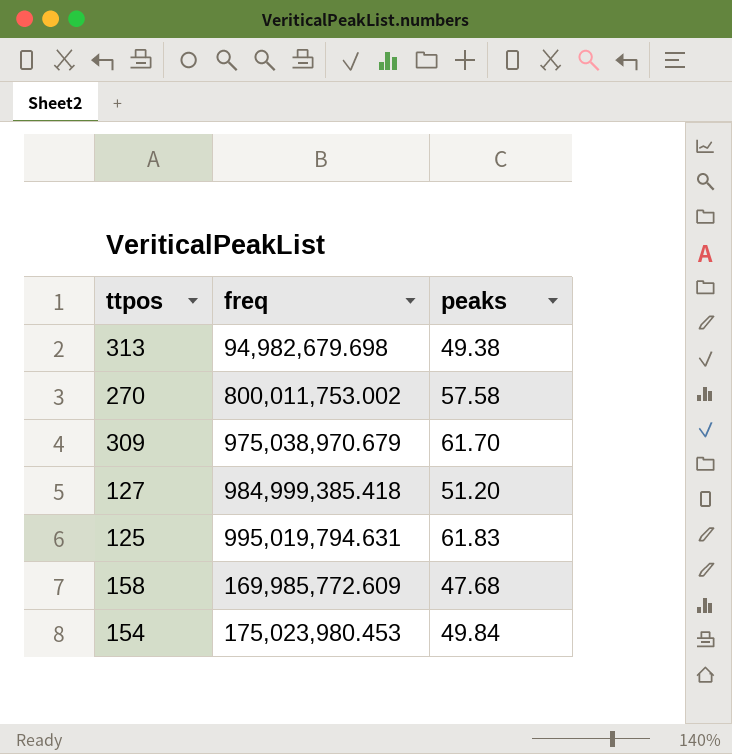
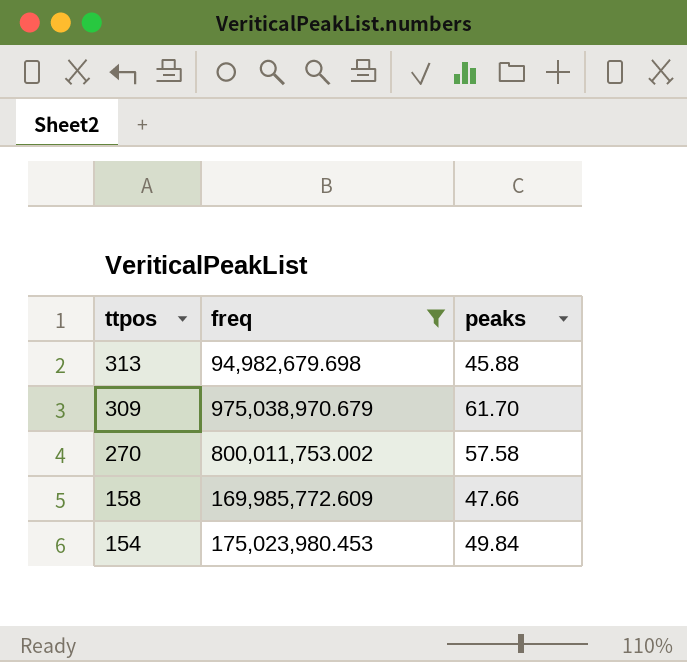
filter: none -> freq <= 975,038,970.679
row order: none -> ttpos descending
313 | peaks: 49.38 -> 45.88
158 | peaks: 47.68 -> 47.66

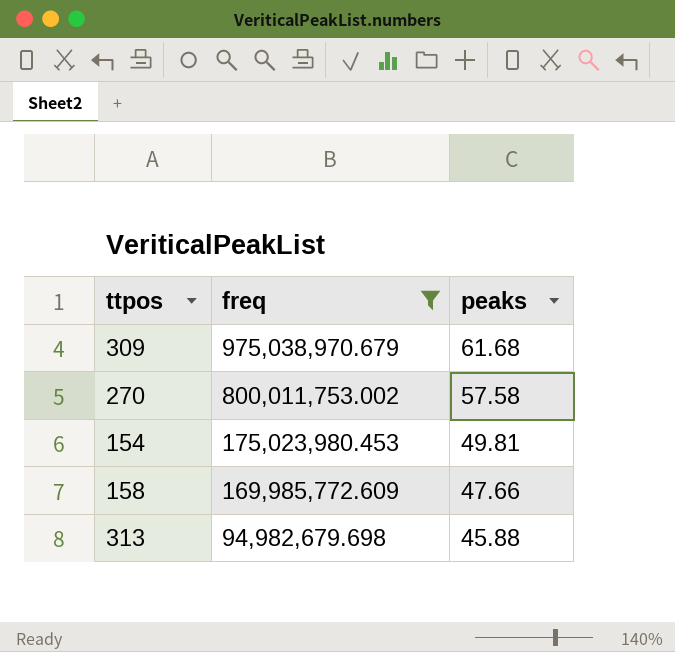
row order: ttpos descending -> freq descending
309 | peaks: 61.70 -> 61.68
154 | peaks: 49.84 -> 49.81

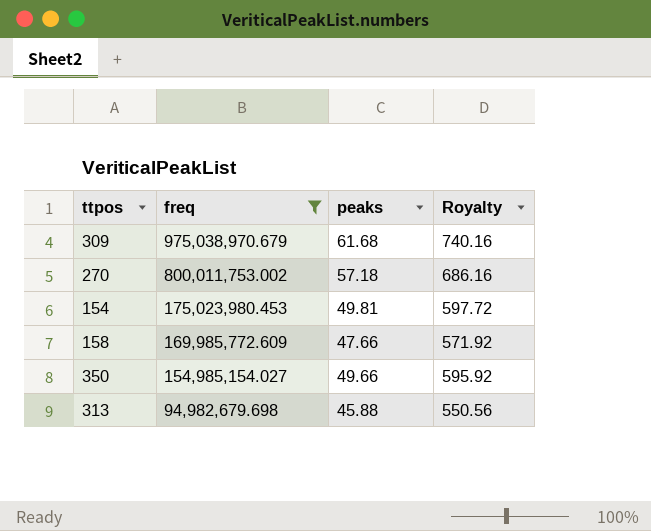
column Royalty | formula: none -> [peaks] * 12
270 | peaks: 57.58 -> 57.18
row 350: none -> 154,985,154.027 | 49.66 | 595.92

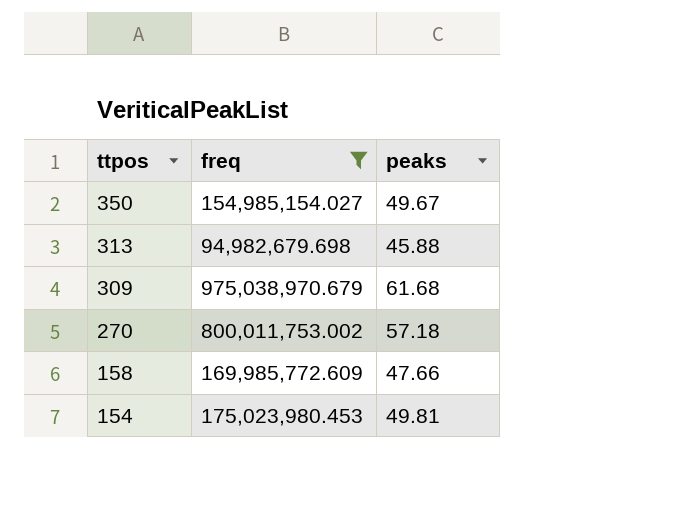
row order: freq descending -> ttpos descending
column Royalty | formula: [peaks] * 12 -> none
350 | peaks: 49.66 -> 49.67

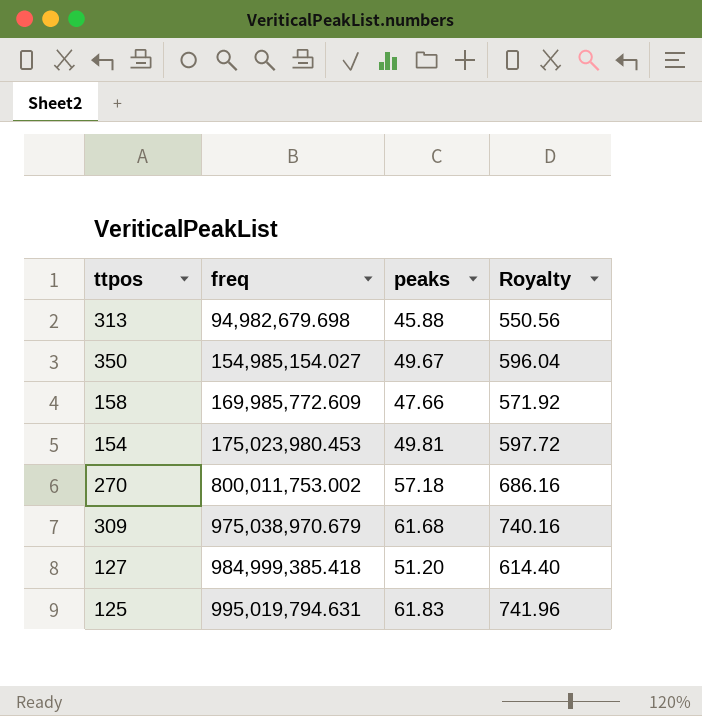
filter: freq <= 975,038,970.679 -> none
row order: ttpos descending -> freq ascending
column Royalty | formula: none -> [peaks] * 12

